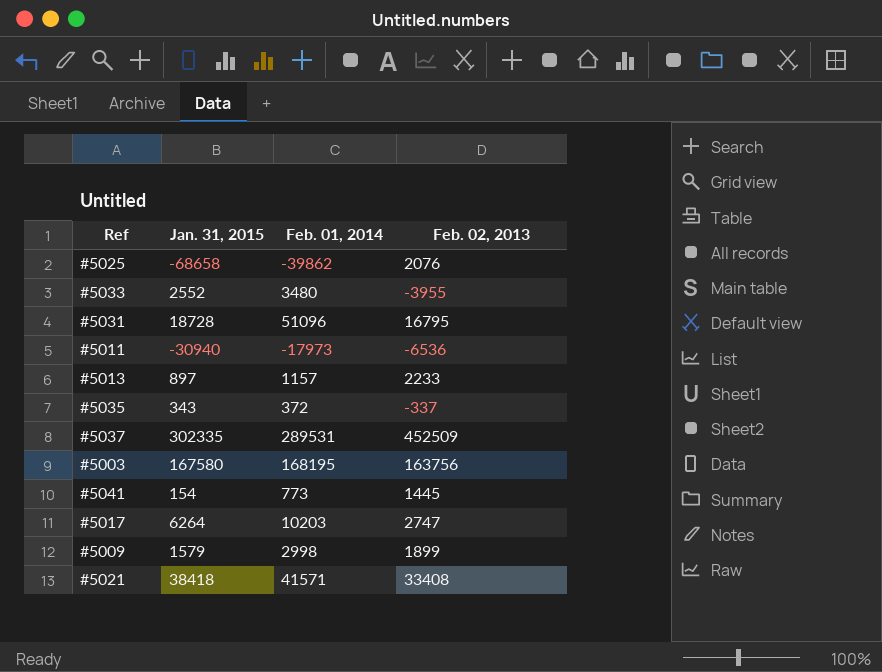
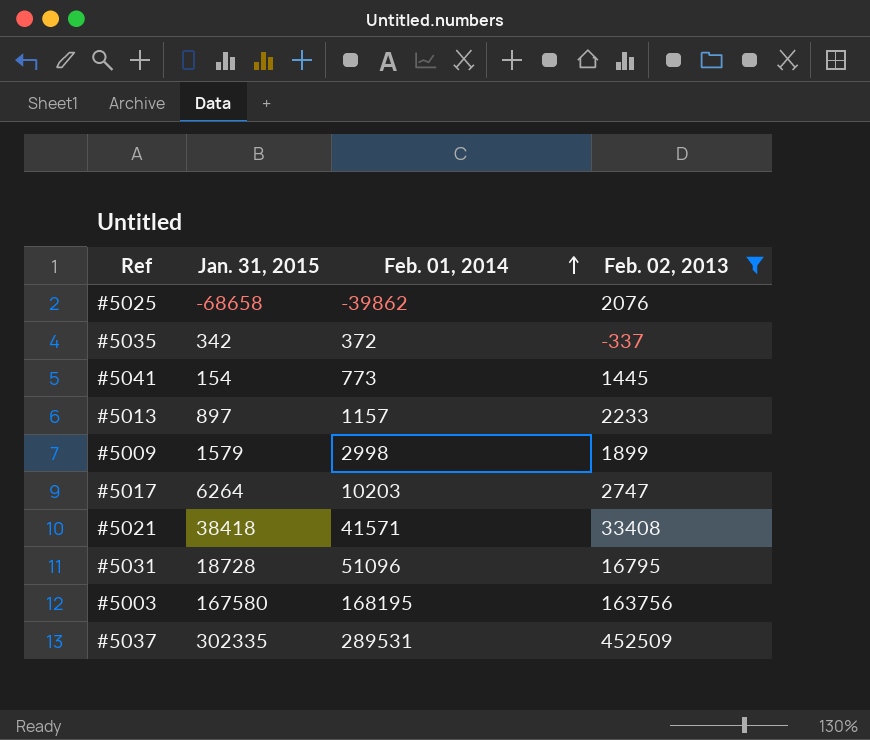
filter: none -> Feb. 02, 2013 >= -337
row order: none -> Feb. 01, 2014 ascending
#5035 | Jan. 31, 2015: 343 -> 342

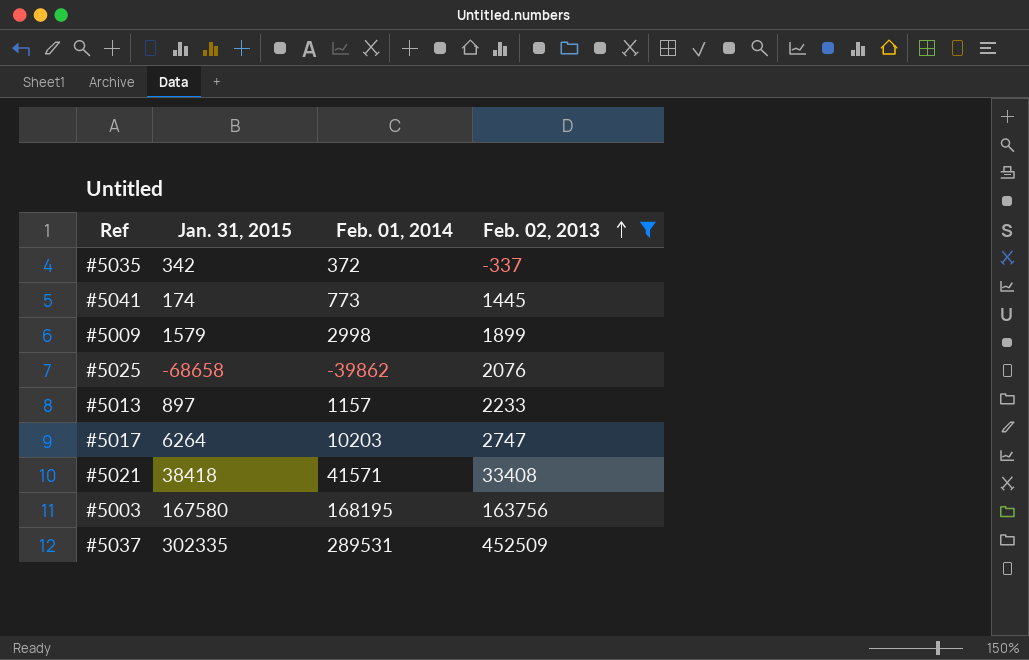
row order: Feb. 01, 2014 ascending -> Feb. 02, 2013 ascending
row #5031: 18728 | 51096 | 16795 -> none
#5041 | Jan. 31, 2015: 154 -> 174

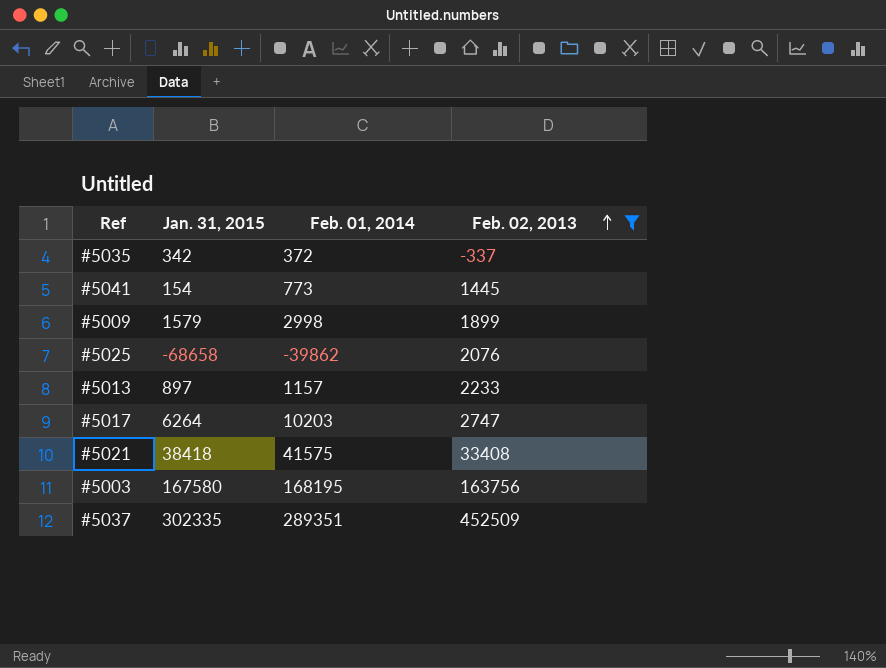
#5041 | Jan. 31, 2015: 174 -> 154
#5021 | Feb. 01, 2014: 41571 -> 41575
#5037 | Feb. 01, 2014: 289531 -> 289351

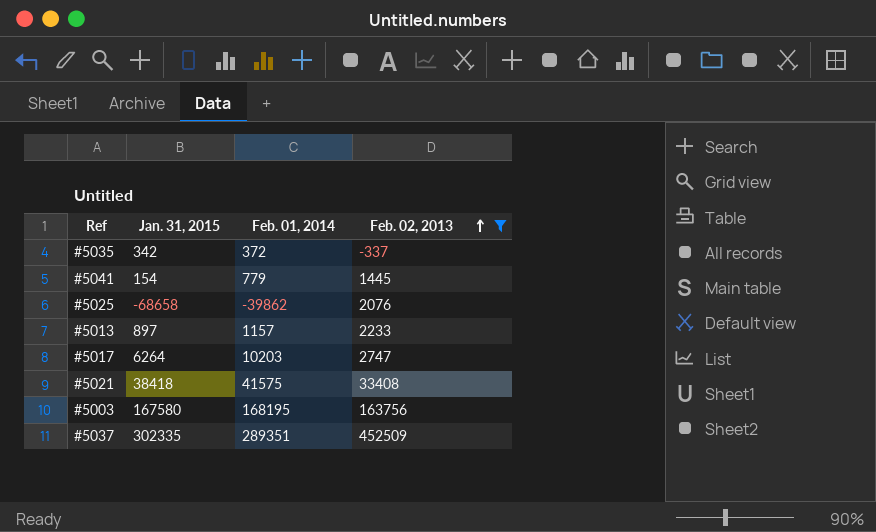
row #5009: 1579 | 2998 | 1899 -> none
#5041 | Feb. 01, 2014: 773 -> 779

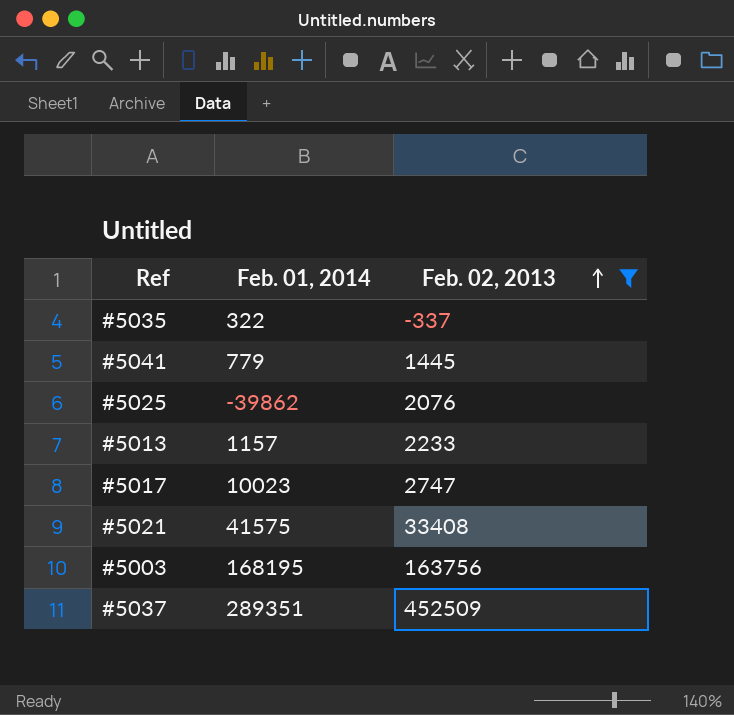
column Jan. 31, 2015 | position: 2 -> none
#5035 | Feb. 01, 2014: 372 -> 322
#5017 | Feb. 01, 2014: 10203 -> 10023

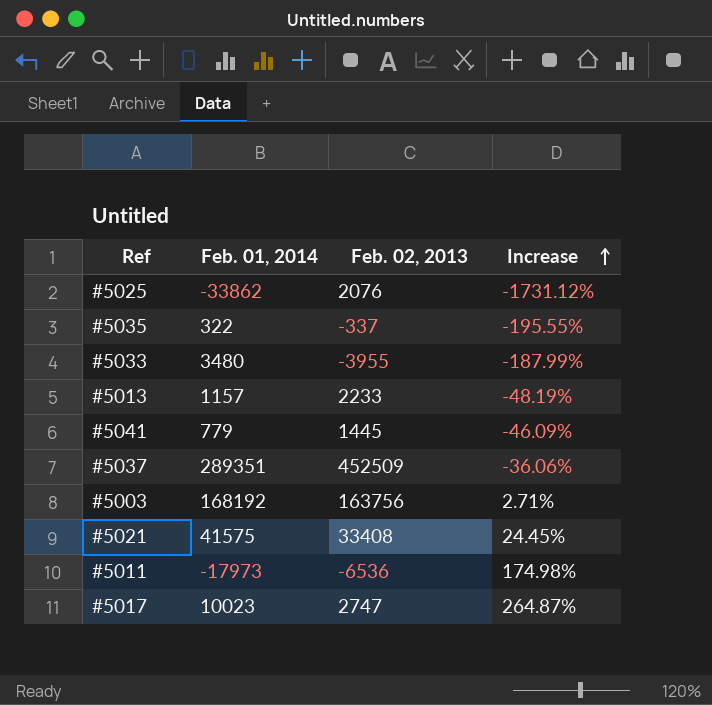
filter: Feb. 02, 2013 >= -337 -> none
row order: Feb. 02, 2013 ascending -> Increase ascending
column Increase | formula: none -> ([Feb. 01, 2014] - [Feb. 02, 2013]) / [Feb. 02, 2013]
#5025 | Feb. 01, 2014: -39862 -> -33862
#5003 | Feb. 01, 2014: 168195 -> 168192

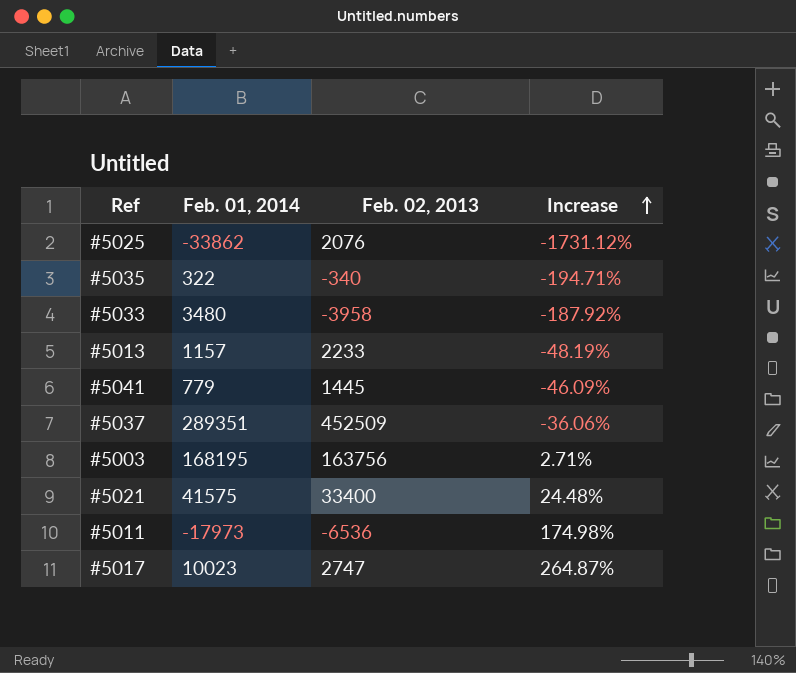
#5035 | Feb. 02, 2013: -337 -> -340
#5035 | Increase: -195.55% -> -194.71%
#5033 | Feb. 02, 2013: -3955 -> -3958
#5033 | Increase: -187.99% -> -187.92%
#5003 | Feb. 01, 2014: 168192 -> 168195
#5021 | Feb. 02, 2013: 33408 -> 33400
#5021 | Increase: 24.45% -> 24.48%

